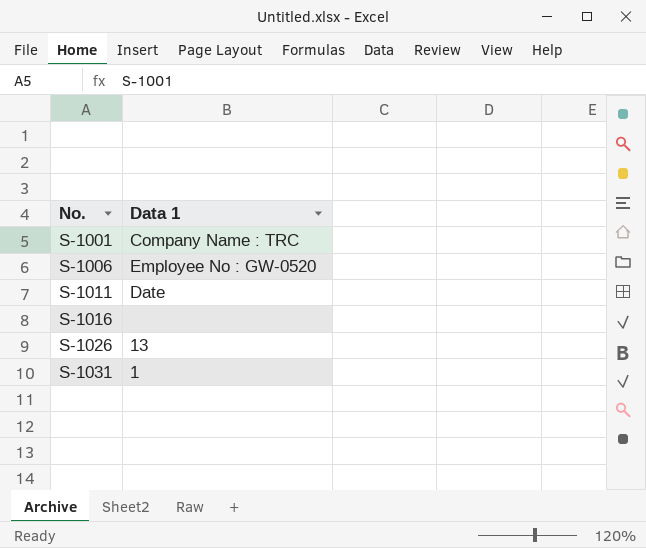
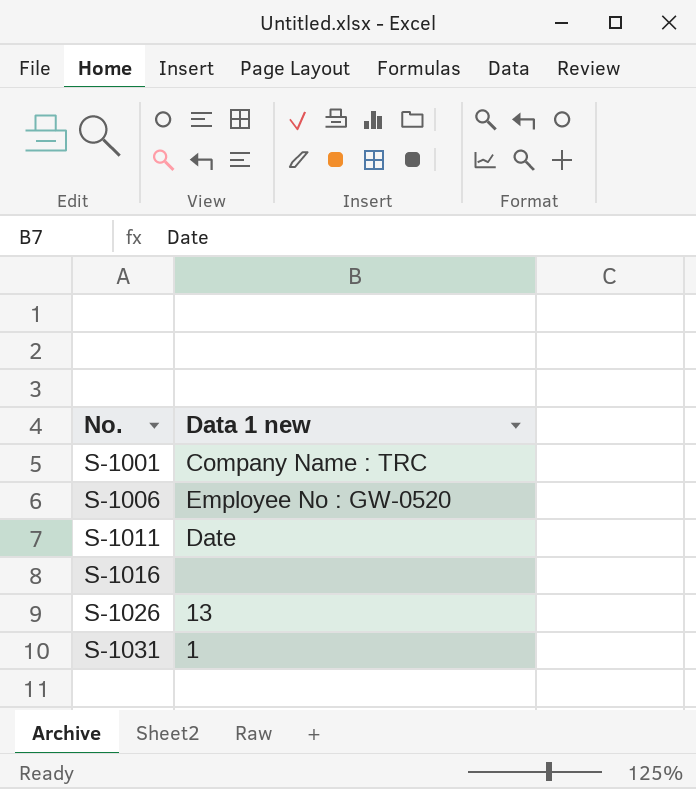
column name: Data 1 -> Data 1 new

